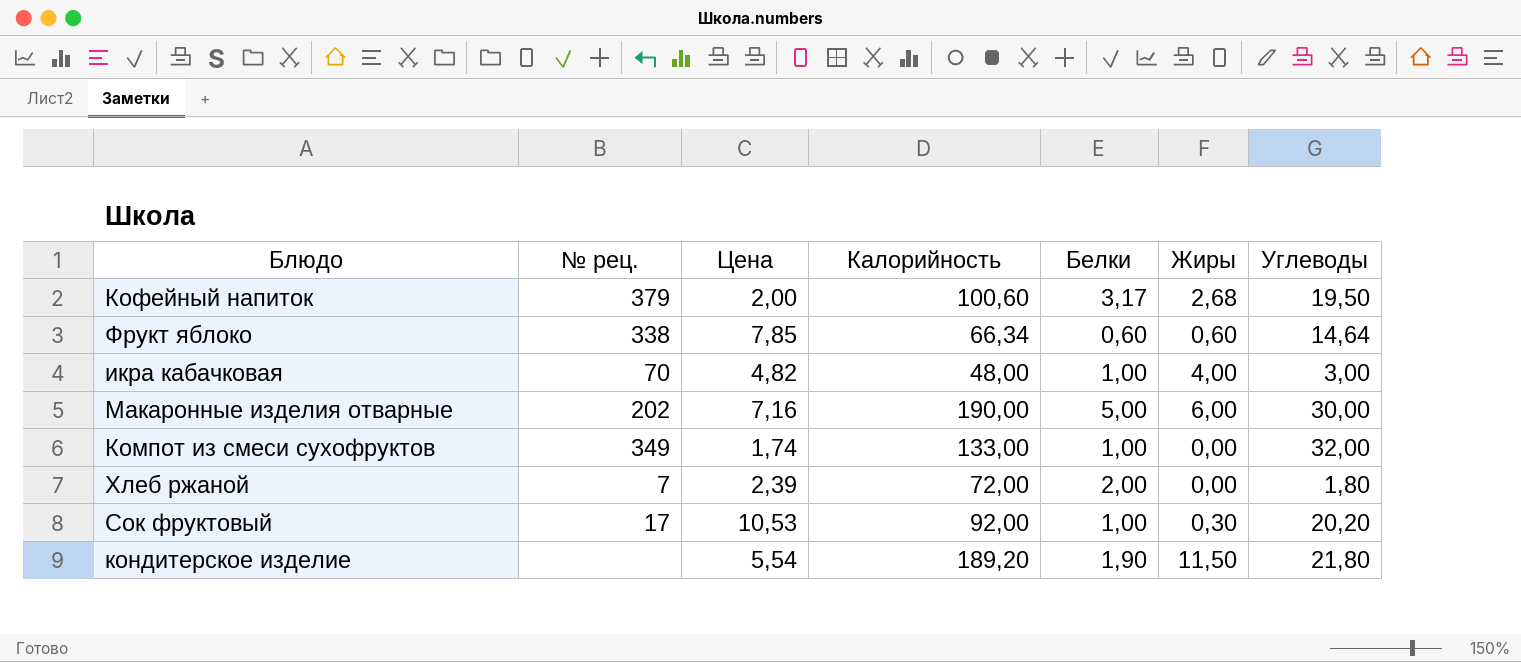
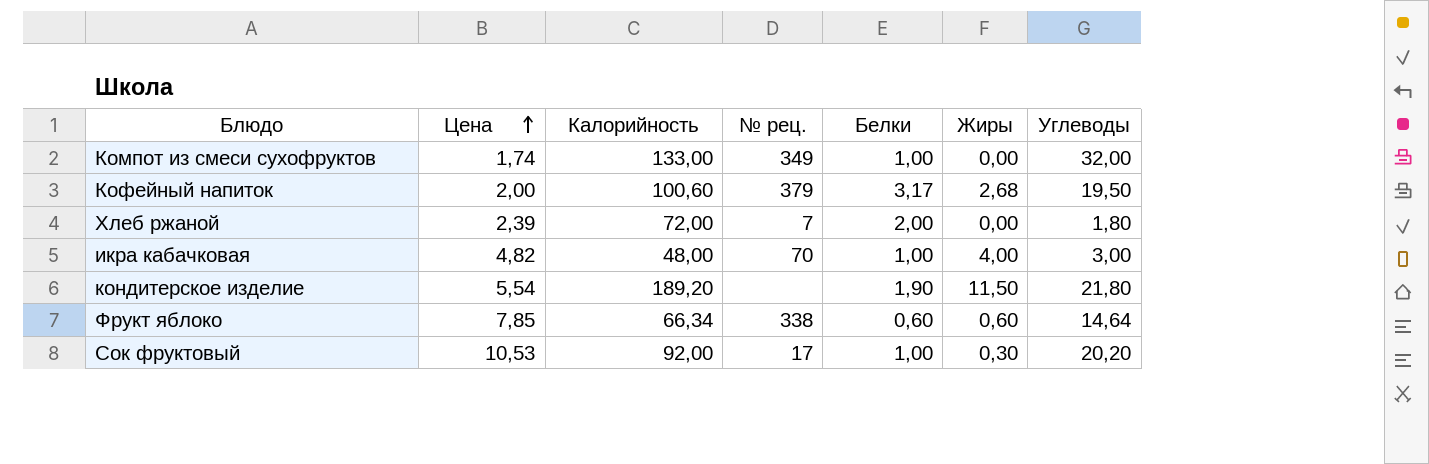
row order: none -> Цена ascending
column № рец. | position: 2 -> 4
row Макаронные изделия отварные: 202 | 7,16 | 190,00 | 5,00 | 6,00 | 30,00 -> none

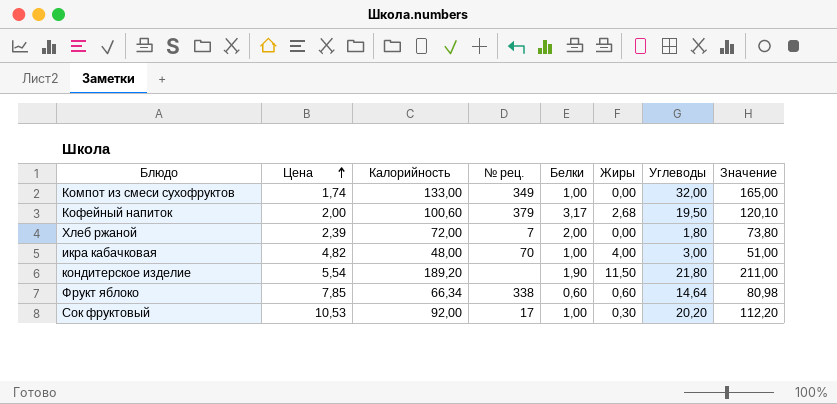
column Значение | formula: none -> [Калорийность] + [Углеводы]

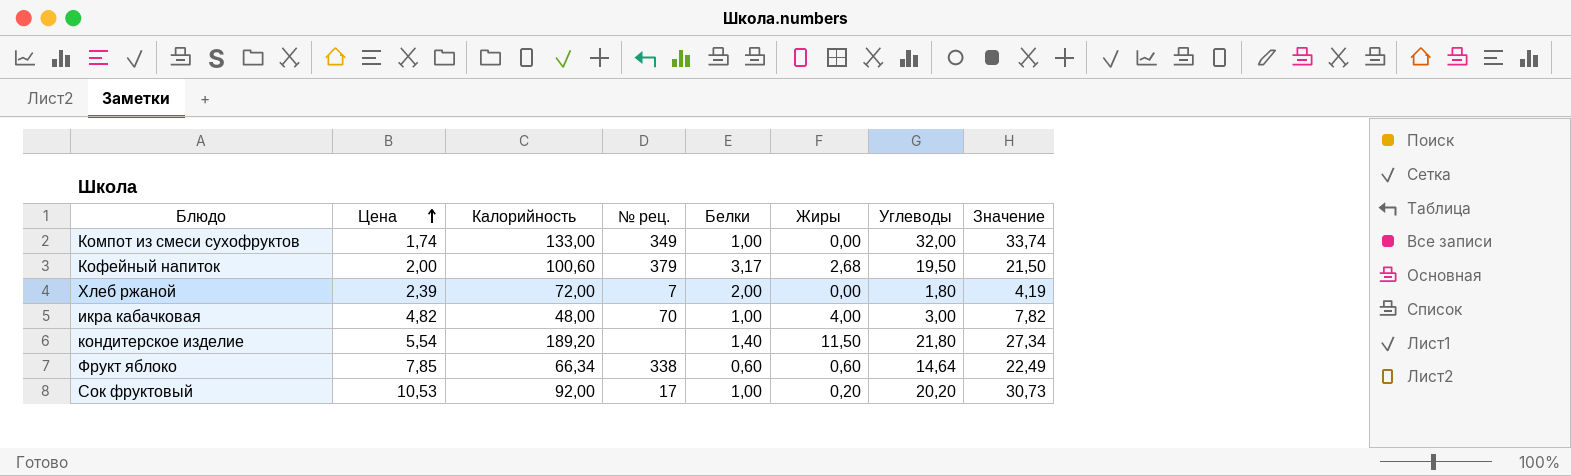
column Значение | formula: [Калорийность] + [Углеводы] -> [Цена] + [Углеводы]
кондитерское изделие | Белки: 1,90 -> 1,40
Сок фруктовый | Жиры: 0,30 -> 0,20

